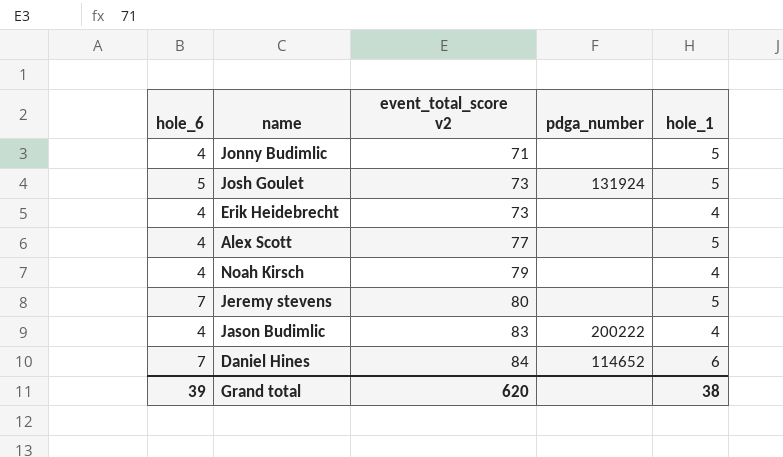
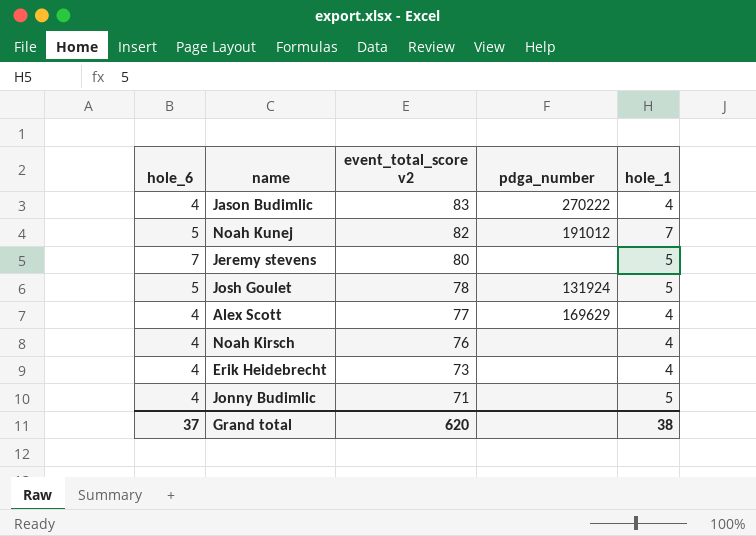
row order: event_total_score v2 ascending -> event_total_score v2 descending
row Daniel Hines: 7 | 84 | 114652 | 6 -> none
Jason Budimlic | pdga_number: 200222 -> 270222
row Noah Kunej: none -> 5 | 82 | 191012 | 7
Josh Goulet | event_total_score v2: 73 -> 78
Alex Scott | pdga_number: none -> 169629
Alex Scott | hole_1: 5 -> 4
Noah Kirsch | event_total_score v2: 79 -> 76
Grand total | hole_6: 39 -> 37

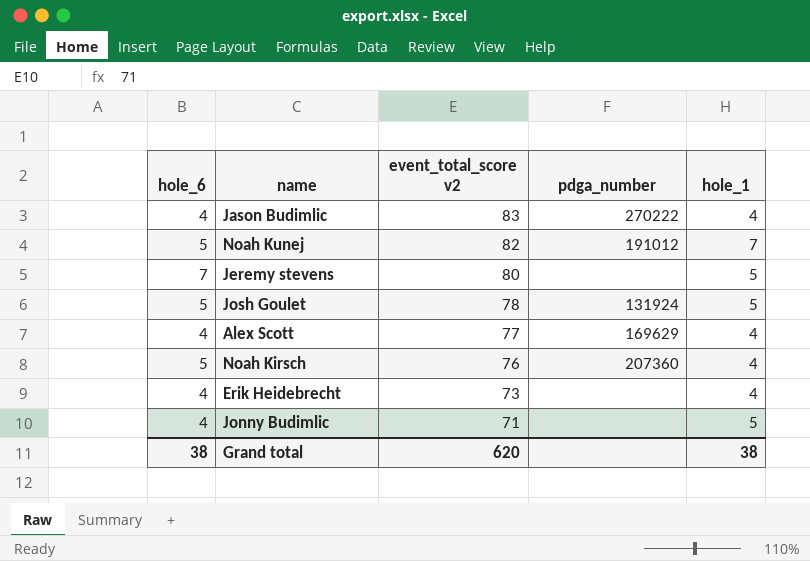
Noah Kirsch | hole_6: 4 -> 5
Noah Kirsch | pdga_number: none -> 207360
Grand total | hole_6: 37 -> 38

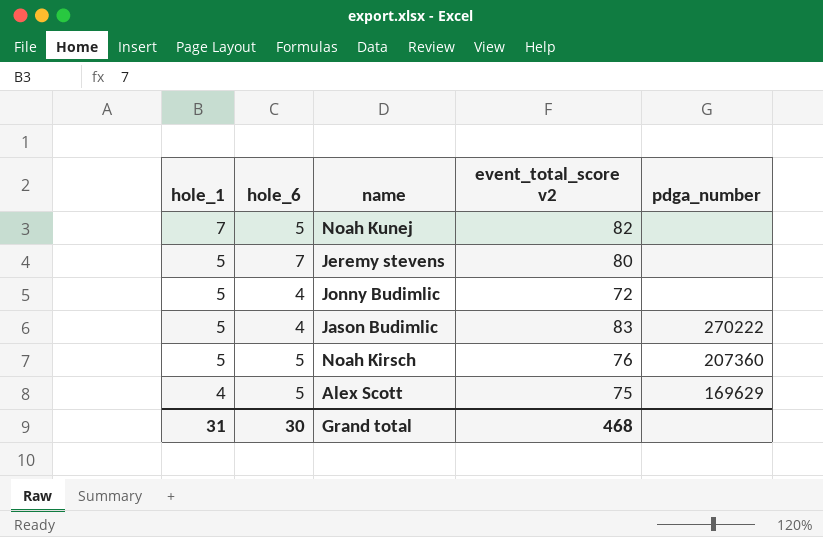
row order: event_total_score v2 descending -> hole_1 descending
column hole_1 | position: 5 -> 1
row Josh Goulet: 5 | 78 | 131924 | 5 -> none
row Erik Heidebrecht: 4 | 73 | none | 4 -> none
Noah Kunej | pdga_number: 191012 -> none
Jonny Budimlic | event_total_score v2: 71 -> 72
Jason Budimlic | hole_1: 4 -> 5
Noah Kirsch | hole_1: 4 -> 5
Alex Scott | hole_6: 4 -> 5
Alex Scott | event_total_score v2: 77 -> 75
Grand total | hole_1: 38 -> 31
Grand total | hole_6: 38 -> 30
Grand total | event_total_score v2: 620 -> 468

